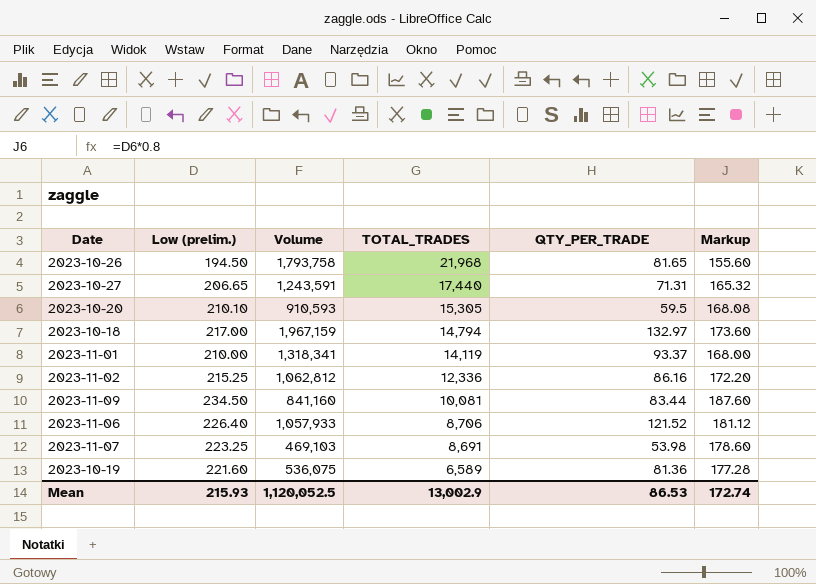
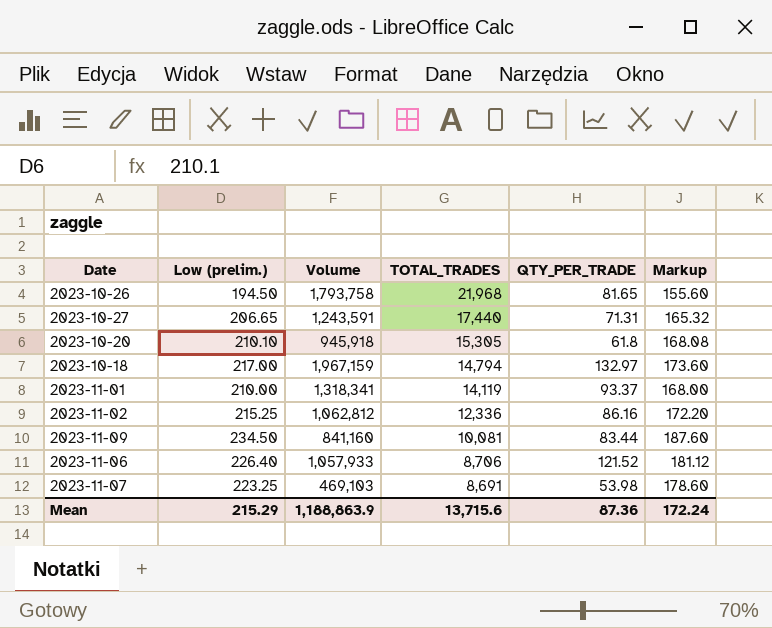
row 2023-10-19: 221.60 | 536,075 | 6,589 | 81.36 | 177.28 -> none
2023-10-20 | Volume: 910,593 -> 945,918
2023-10-20 | QTY_PER_TRADE: 59.5 -> 61.8
Mean | Low (prelim.): 215.93 -> 215.29
Mean | Volume: 1,120,052.5 -> 1,188,863.9
Mean | TOTAL_TRADES: 13,002.9 -> 13,715.6
Mean | QTY_PER_TRADE: 86.53 -> 87.36
Mean | Markup: 172.74 -> 172.24

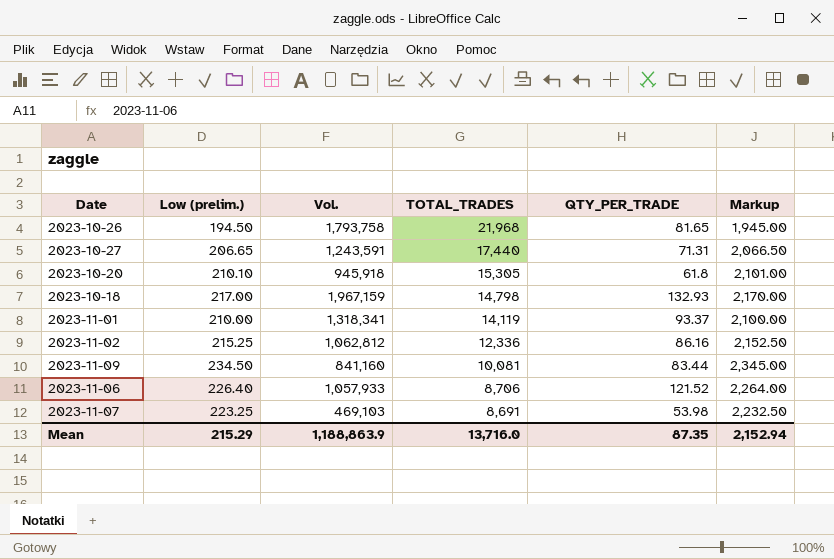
column name: Volume -> Vol.
column Markup | formula: [Low (prelim.)] * 0.8 -> [Low (prelim.)] * 10
2023-10-18 | TOTAL_TRADES: 14,794 -> 14,798
2023-10-18 | QTY_PER_TRADE: 132.97 -> 132.93
Mean | TOTAL_TRADES: 13,715.6 -> 13,716.0
Mean | QTY_PER_TRADE: 87.36 -> 87.35
Mean | Markup: 172.24 -> 2,152.94

